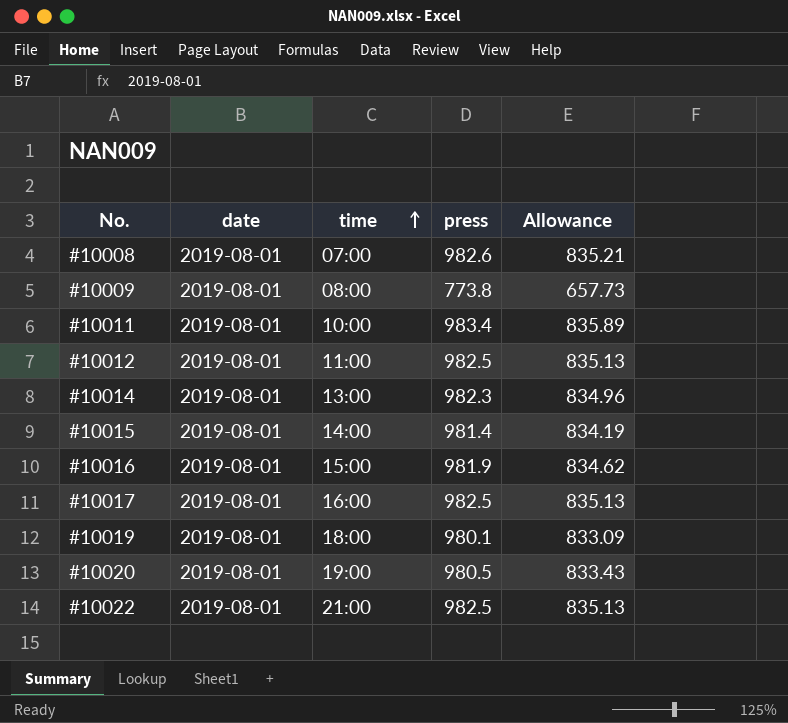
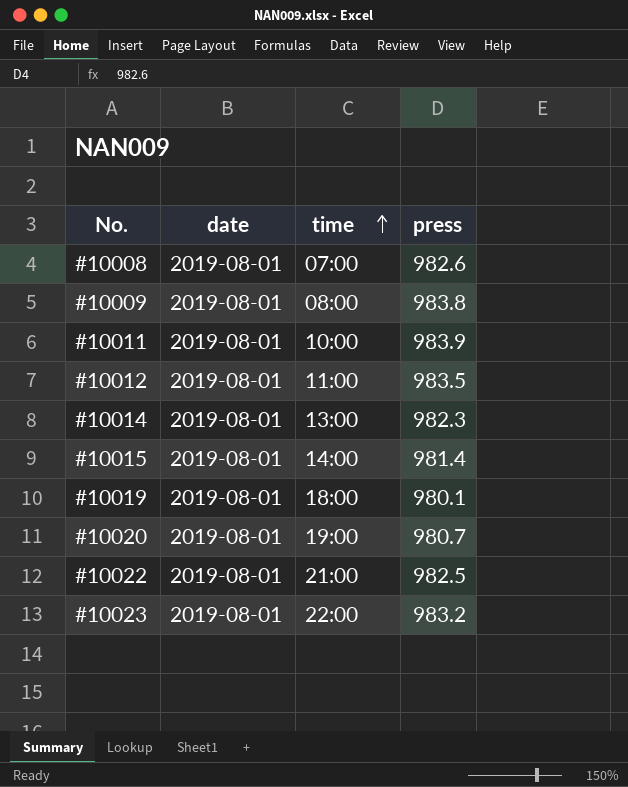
column Allowance | formula: [press] * 0.85 -> none
row #10016: 2019-08-01 | 15:00 | 981.9 | 834.62 -> none
row #10017: 2019-08-01 | 16:00 | 982.5 | 835.13 -> none
#10009 | press: 773.8 -> 983.8
#10011 | press: 983.4 -> 983.9
#10012 | press: 982.5 -> 983.5
#10020 | press: 980.5 -> 980.7
row #10023: none -> 2019-08-01 | 22:00 | 983.2

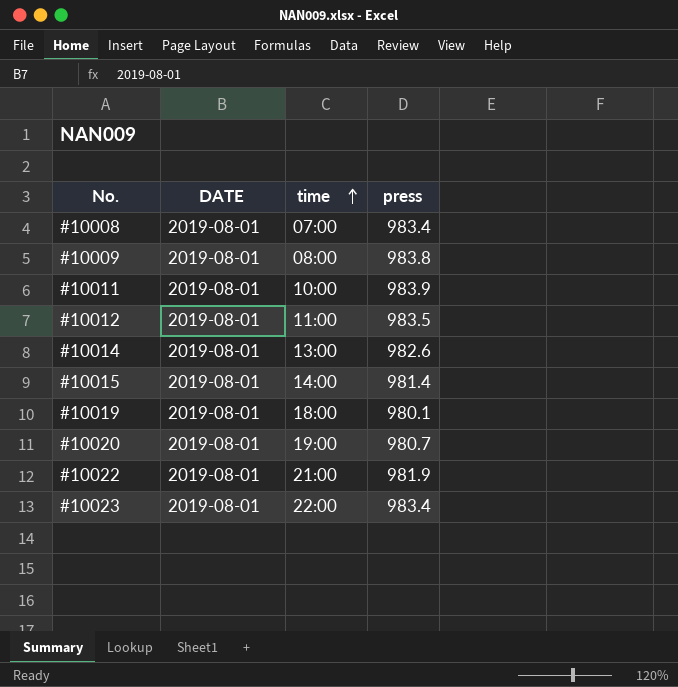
column name: date -> DATE
#10008 | press: 982.6 -> 983.4
#10014 | press: 982.3 -> 982.6
#10022 | press: 982.5 -> 981.9
#10023 | press: 983.2 -> 983.4

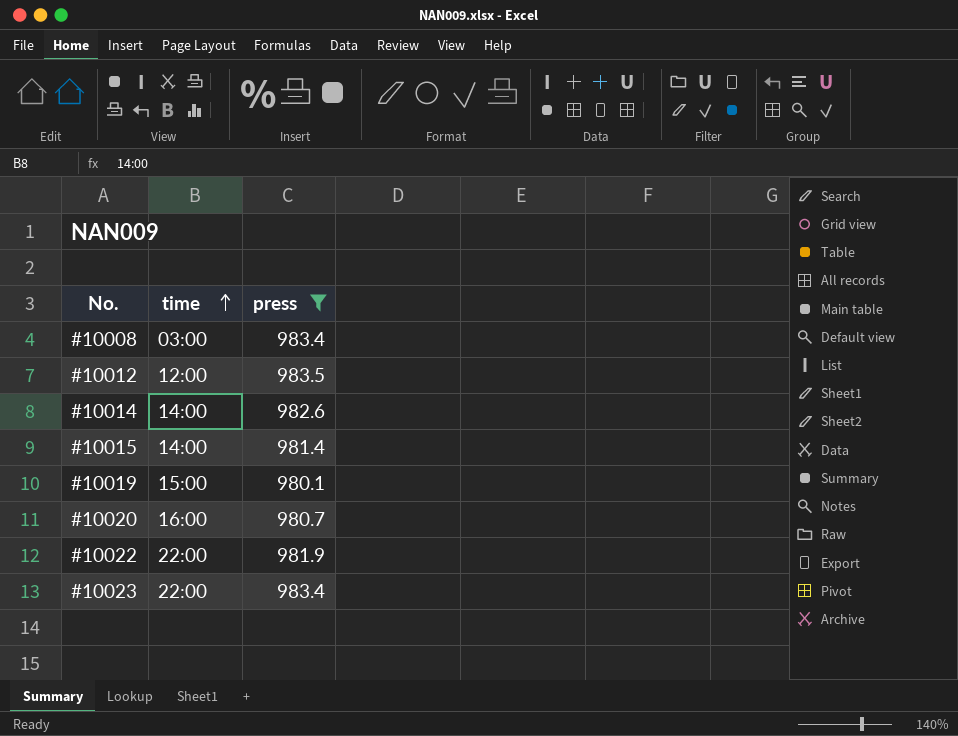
filter: none -> press <= 983.5
column DATE | position: 2 -> none
#10008 | time: 07:00 -> 03:00
#10012 | time: 11:00 -> 12:00
#10014 | time: 13:00 -> 14:00
#10019 | time: 18:00 -> 15:00
#10020 | time: 19:00 -> 16:00
#10022 | time: 21:00 -> 22:00

